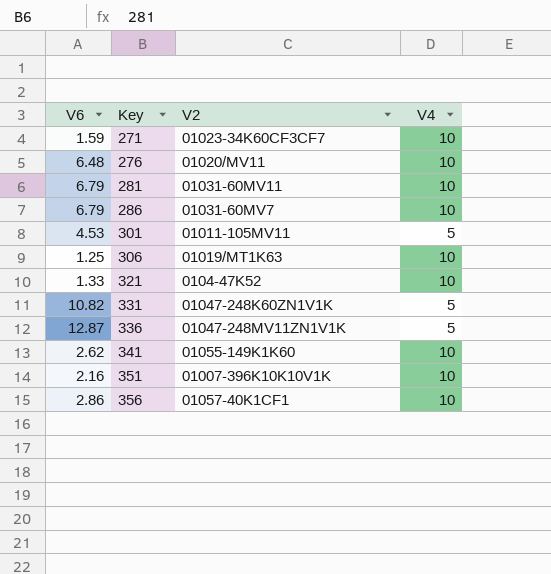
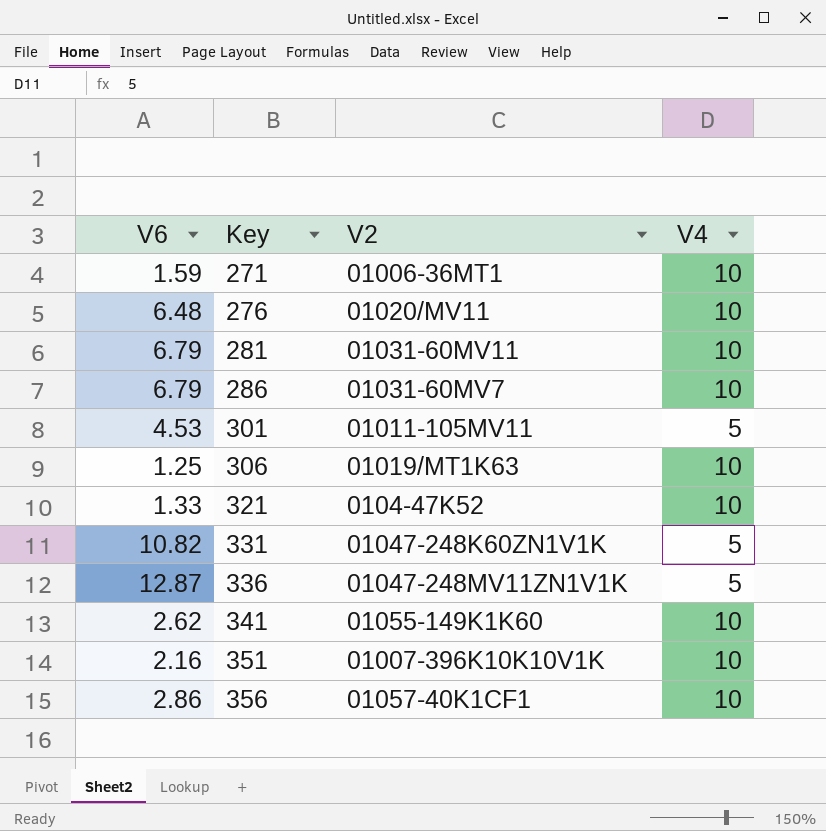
271 | V2: 01023-34K60CF3CF7 -> 01006-36MT1

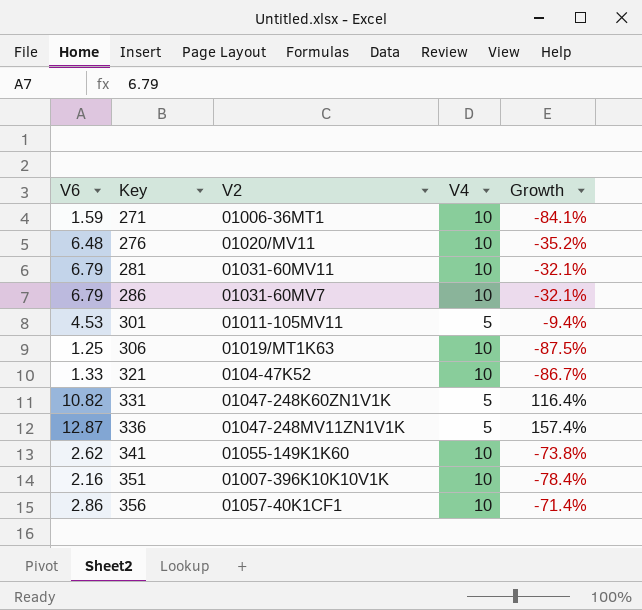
column Growth | formula: none -> ([V6] - [V4]) / [V4]

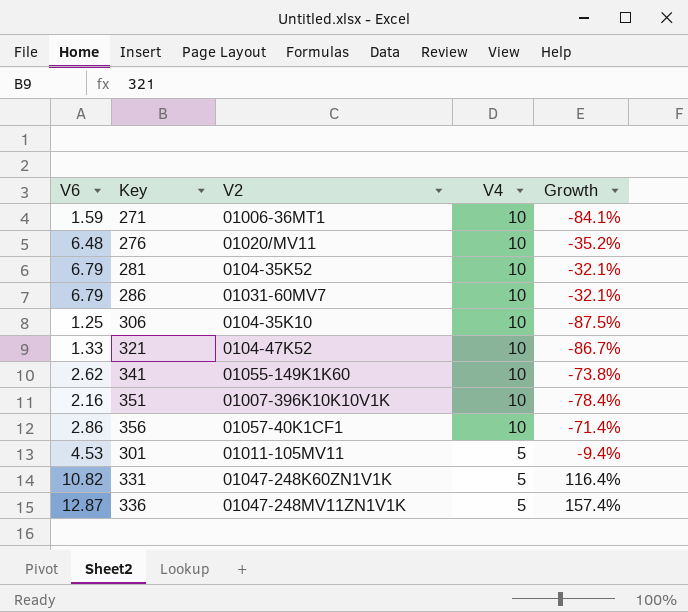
row order: Key ascending -> V4 descending
281 | V2: 01031-60MV11 -> 0104-35K52
306 | V2: 01019/MT1K63 -> 0104-35K10

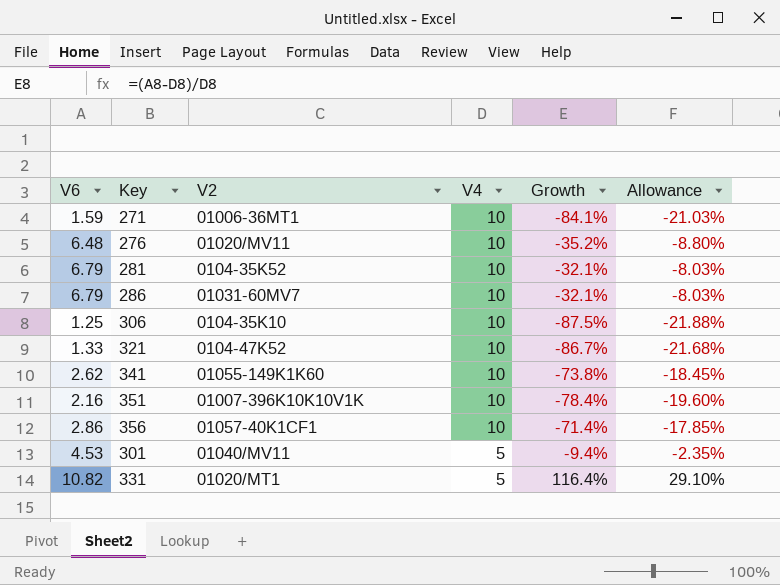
column Allowance | formula: none -> [Growth] * 0.25
row 336: 12.87 | 01047-248MV11ZN1V1K | 5 | 157.4% -> none
301 | V2: 01011-105MV11 -> 01040/MV11
331 | V2: 01047-248K60ZN1V1K -> 01020/MT1

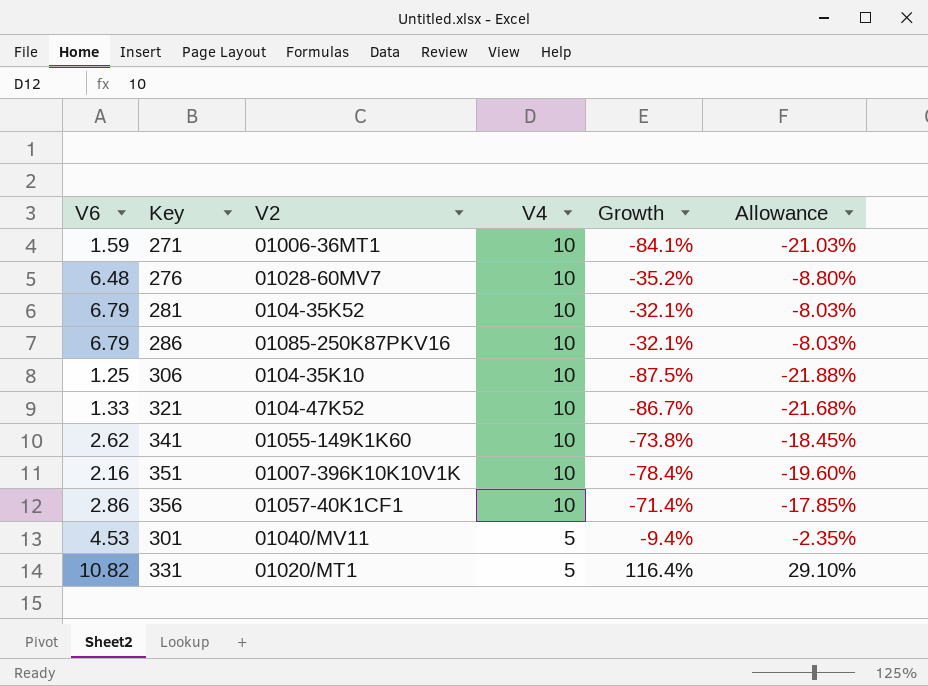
276 | V2: 01020/MV11 -> 01028-60MV7
286 | V2: 01031-60MV7 -> 01085-250K87PKV16

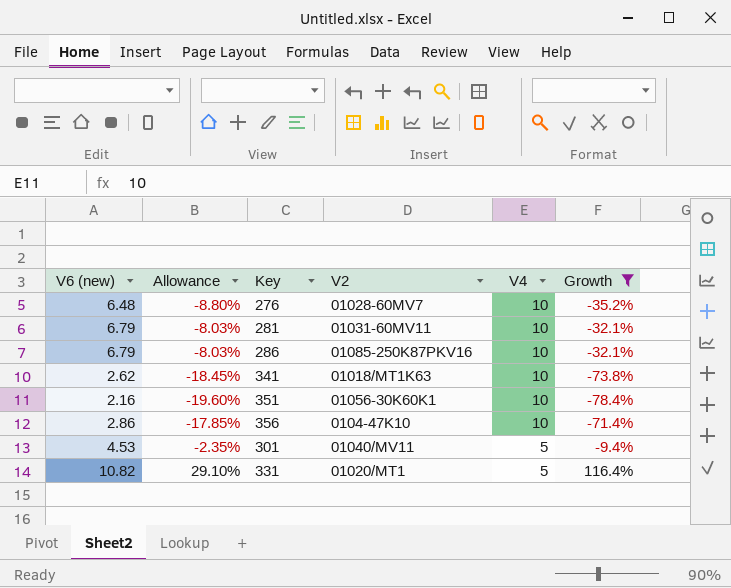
filter: none -> Growth >= -78.4%
column name: V6 -> V6 (new)
column Allowance | position: 6 -> 2
281 | V2: 0104-35K52 -> 01031-60MV11
341 | V2: 01055-149K1K60 -> 01018/MT1K63
351 | V2: 01007-396K10K10V1K -> 01056-30K60K1
356 | V2: 01057-40K1CF1 -> 0104-47K10

